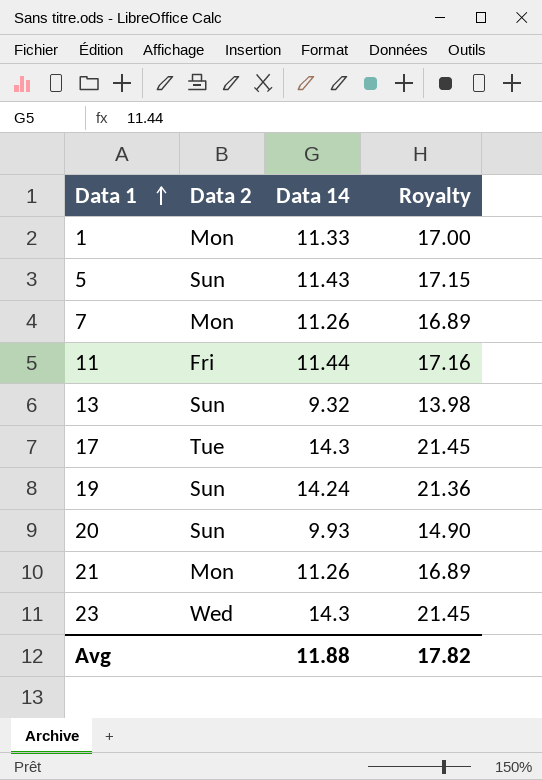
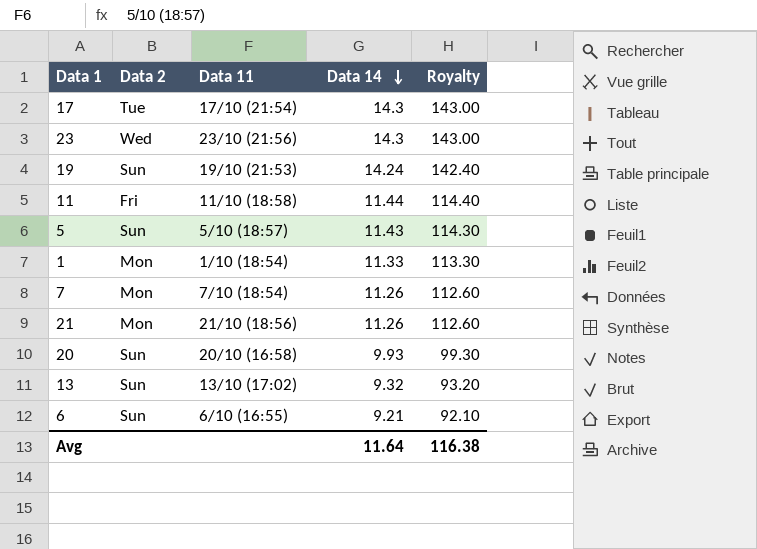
row order: Data 1 ascending -> Data 14 descending
column Data 11 | position: none -> 3
column Royalty | formula: [Data 14] * 1.5 -> [Data 14] * 10
row 6: none -> Sun | 6/10 (16:55) | 9.21 | 92.10
Avg | Data 14: 11.88 -> 11.64
Avg | Royalty: 17.82 -> 116.38

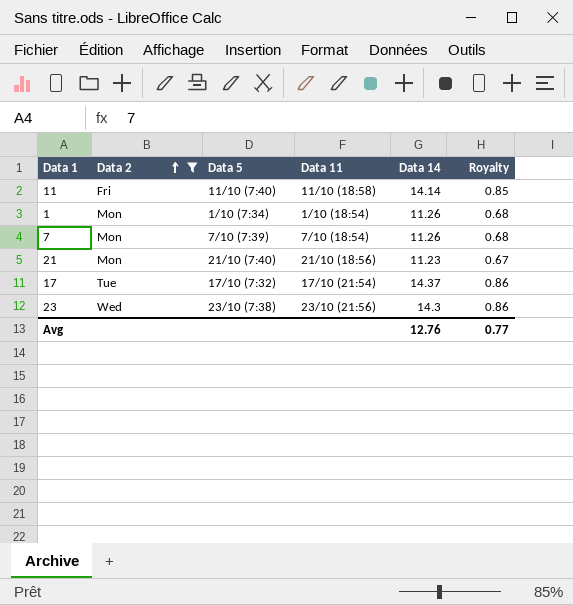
filter: none -> Data 2 != Sun
row order: Data 14 descending -> Data 2 ascending
column Data 5 | position: none -> 3
column Royalty | formula: [Data 14] * 10 -> [Data 14] * 0.06
11 | Data 14: 11.44 -> 14.14
1 | Data 14: 11.33 -> 11.26
21 | Data 14: 11.26 -> 11.23
17 | Data 14: 14.3 -> 14.37
Avg | Data 14: 11.64 -> 12.76
Avg | Royalty: 116.38 -> 0.77

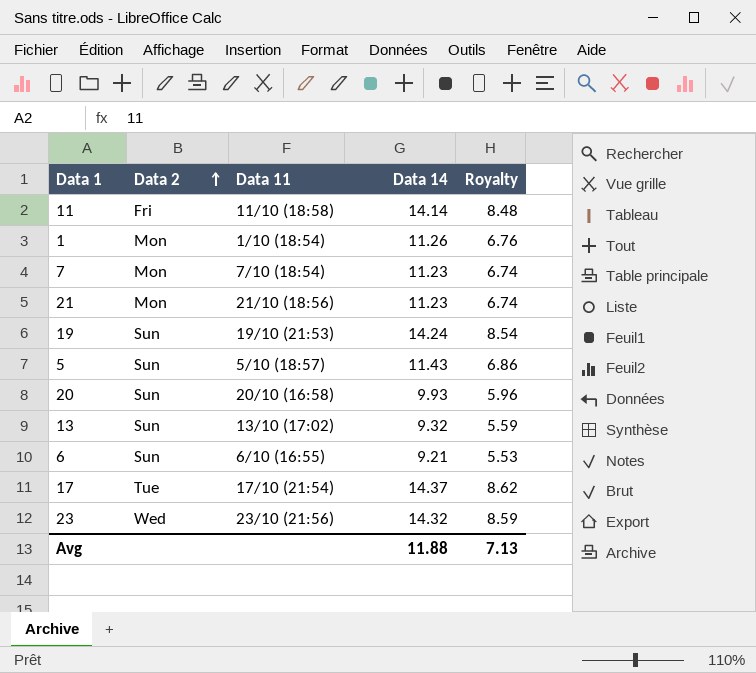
filter: Data 2 != Sun -> none
column Data 5 | position: 3 -> none
column Royalty | formula: [Data 14] * 0.06 -> [Data 14] * 0.6
7 | Data 14: 11.26 -> 11.23
23 | Data 14: 14.3 -> 14.32
Avg | Data 14: 12.76 -> 11.88
Avg | Royalty: 0.77 -> 7.13

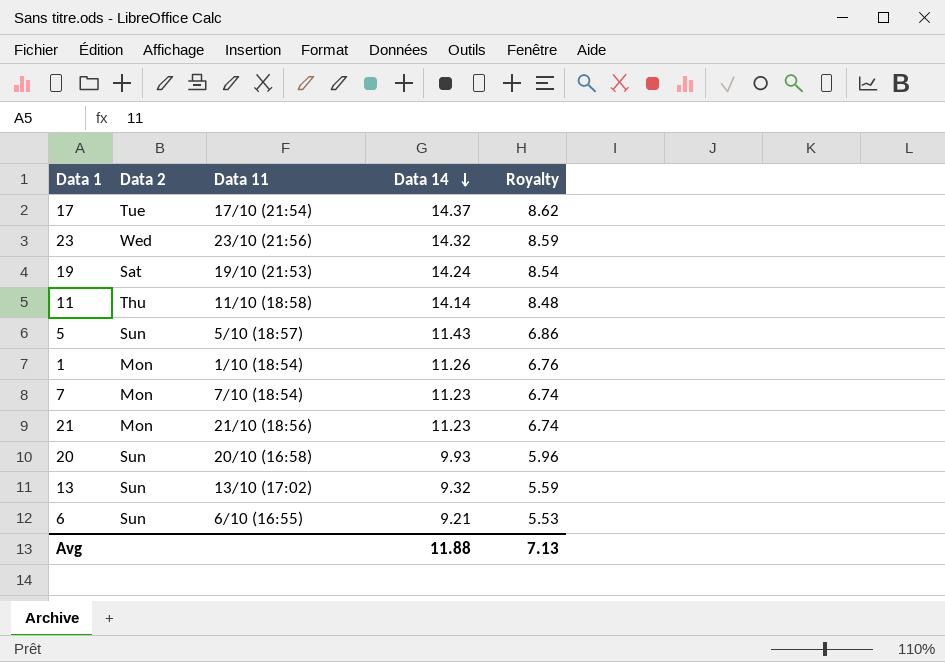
row order: Data 2 ascending -> Data 14 descending
19 | Data 2: Sun -> Sat
11 | Data 2: Fri -> Thu

